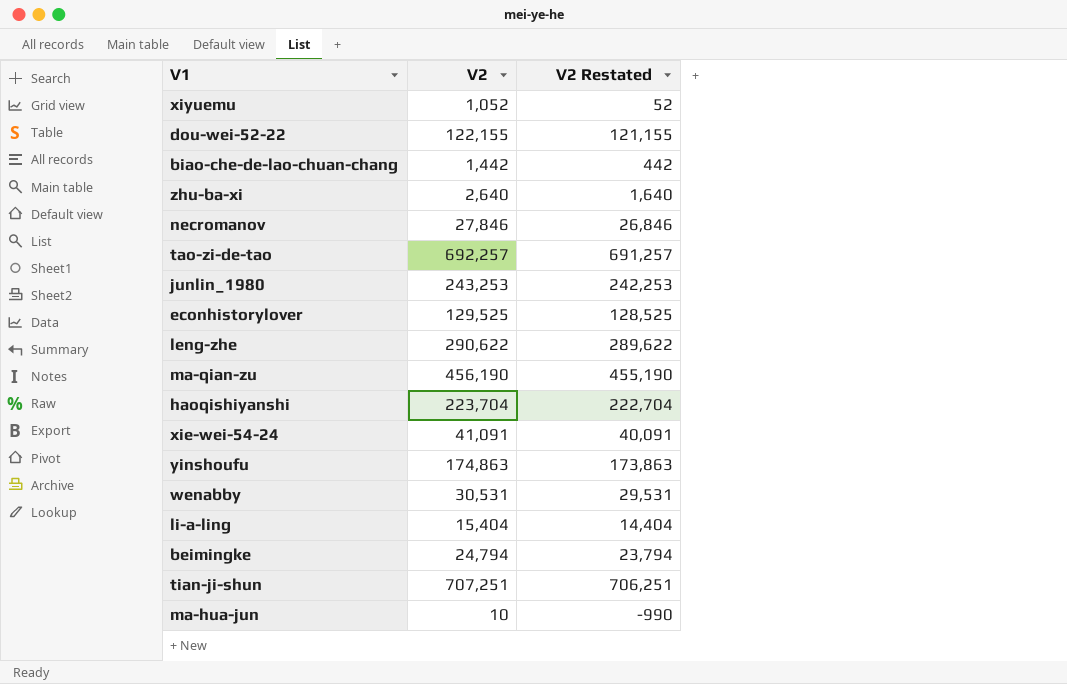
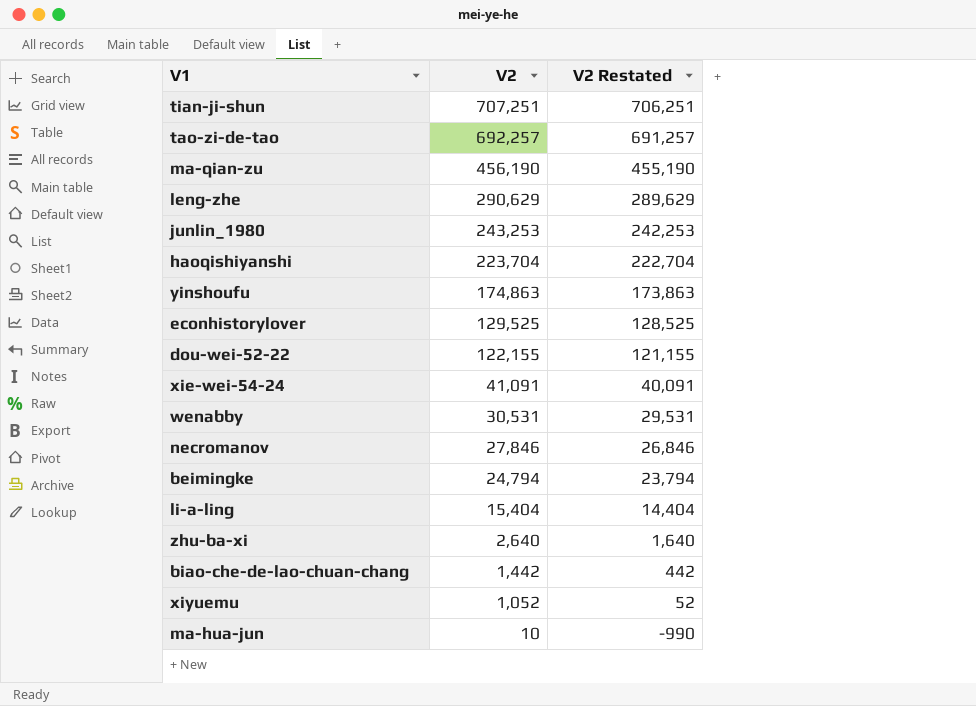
row order: none -> V2 descending
leng-zhe | V2: 290,622 -> 290,629
leng-zhe | V2 Restated: 289,622 -> 289,629

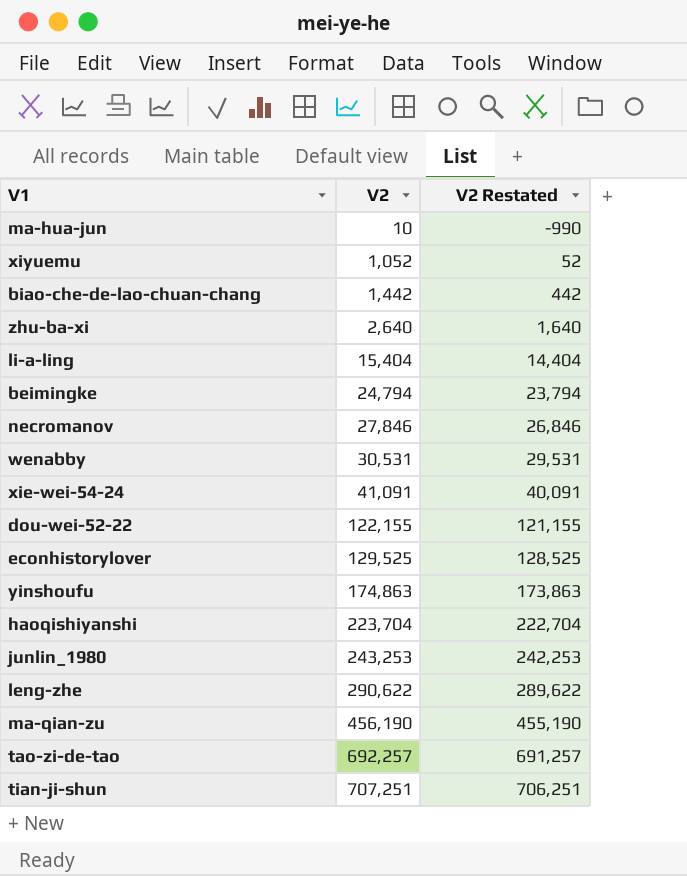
row order: V2 descending -> V2 ascending
leng-zhe | V2: 290,629 -> 290,622
leng-zhe | V2 Restated: 289,629 -> 289,622

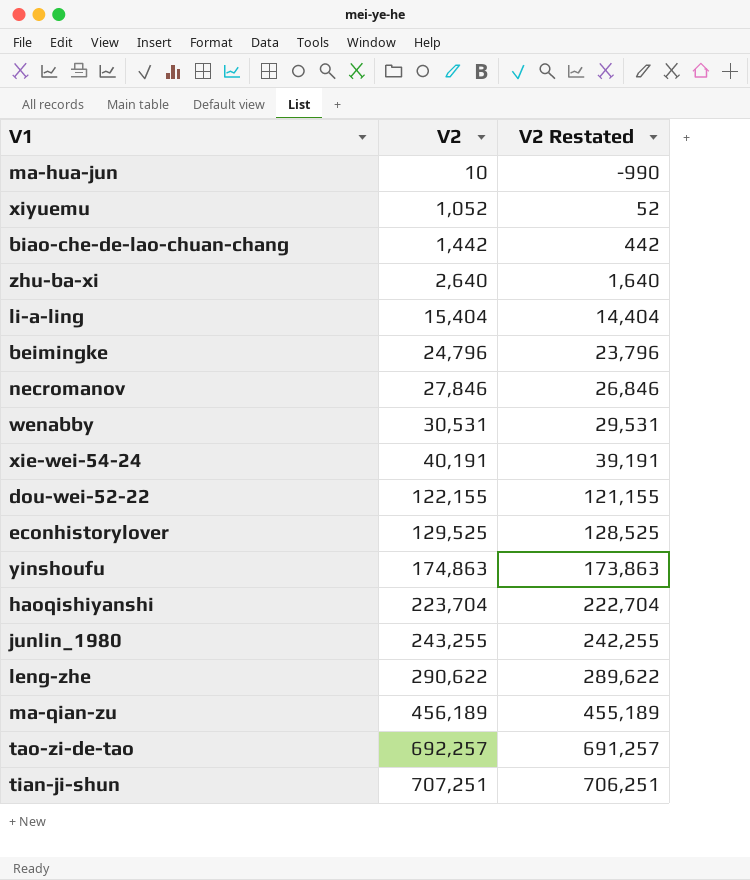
beimingke | V2: 24,794 -> 24,796
beimingke | V2 Restated: 23,794 -> 23,796
xie-wei-54-24 | V2: 41,091 -> 40,191
xie-wei-54-24 | V2 Restated: 40,091 -> 39,191
junlin_1980 | V2: 243,253 -> 243,255
junlin_1980 | V2 Restated: 242,253 -> 242,255
ma-qian-zu | V2: 456,190 -> 456,189
ma-qian-zu | V2 Restated: 455,190 -> 455,189

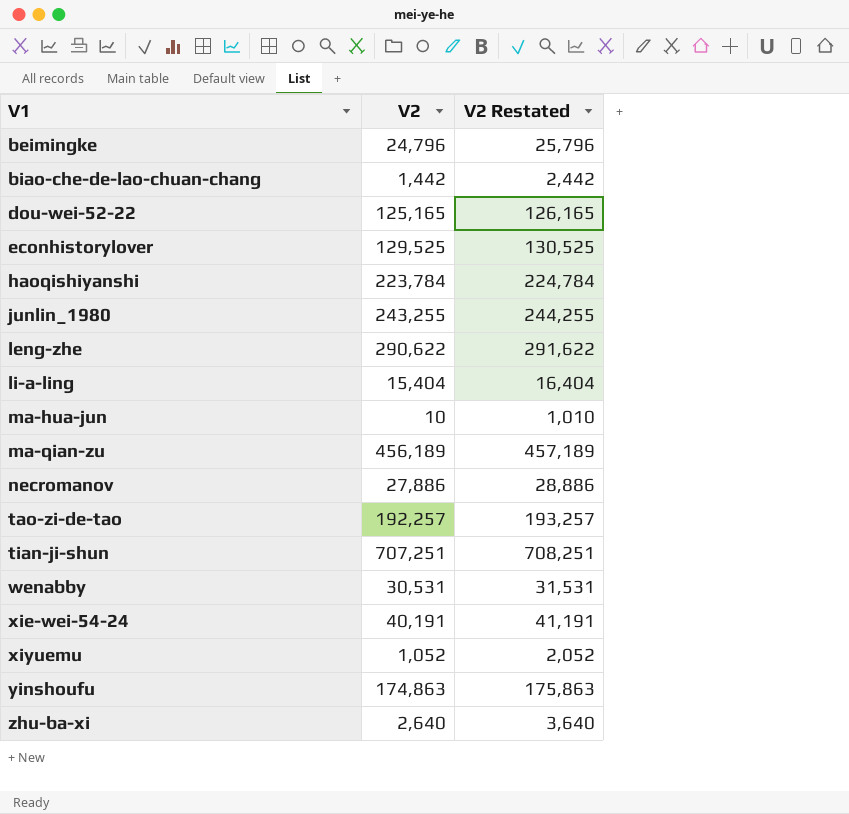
row order: V2 ascending -> V1 ascending
column V2 Restated | formula: [V2] - 1000 -> [V2] + 1000
dou-wei-52-22 | V2: 122,155 -> 125,165
haoqishiyanshi | V2: 223,704 -> 223,784
necromanov | V2: 27,846 -> 27,886
tao-zi-de-tao | V2: 692,257 -> 192,257

